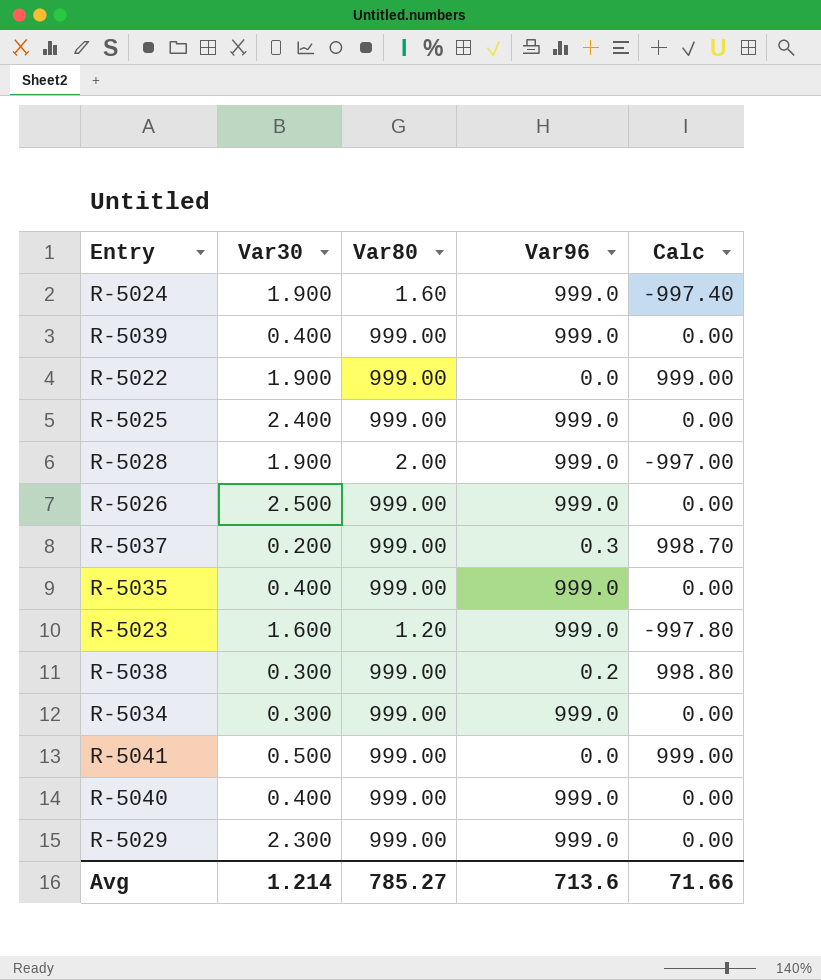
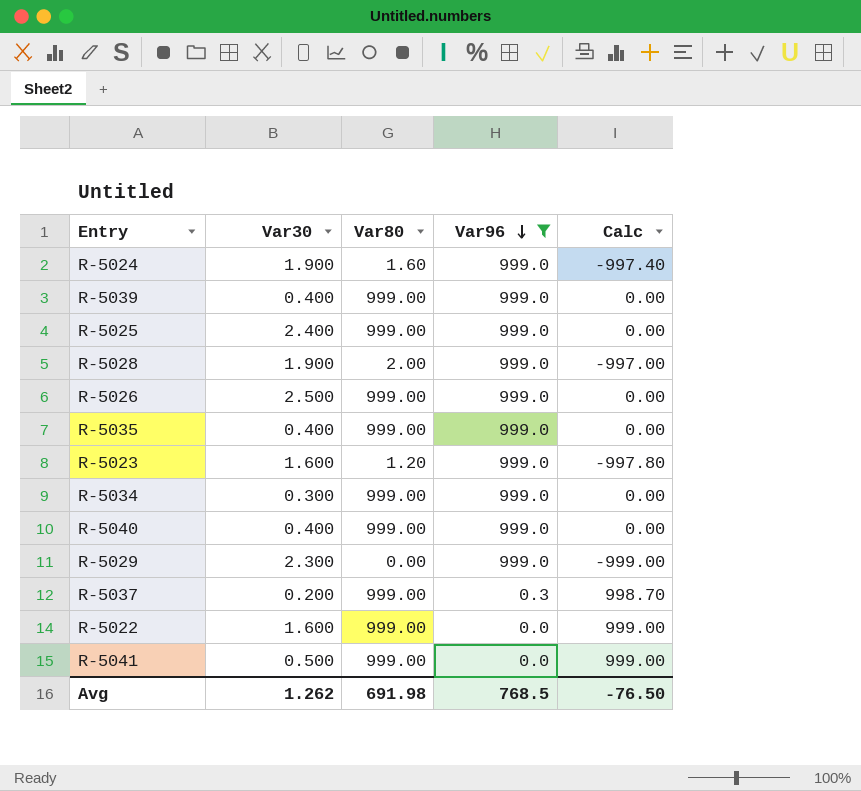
filter: none -> Var96 != 0.2
row order: none -> Var96 descending
R-5029 | Var80: 999.00 -> 0.00
R-5029 | Calc: 0.00 -> -999.00
R-5022 | Var30: 1.900 -> 1.600
Avg | Var30: 1.214 -> 1.262
Avg | Var80: 785.27 -> 691.98
Avg | Var96: 713.6 -> 768.5
Avg | Calc: 71.66 -> -76.50

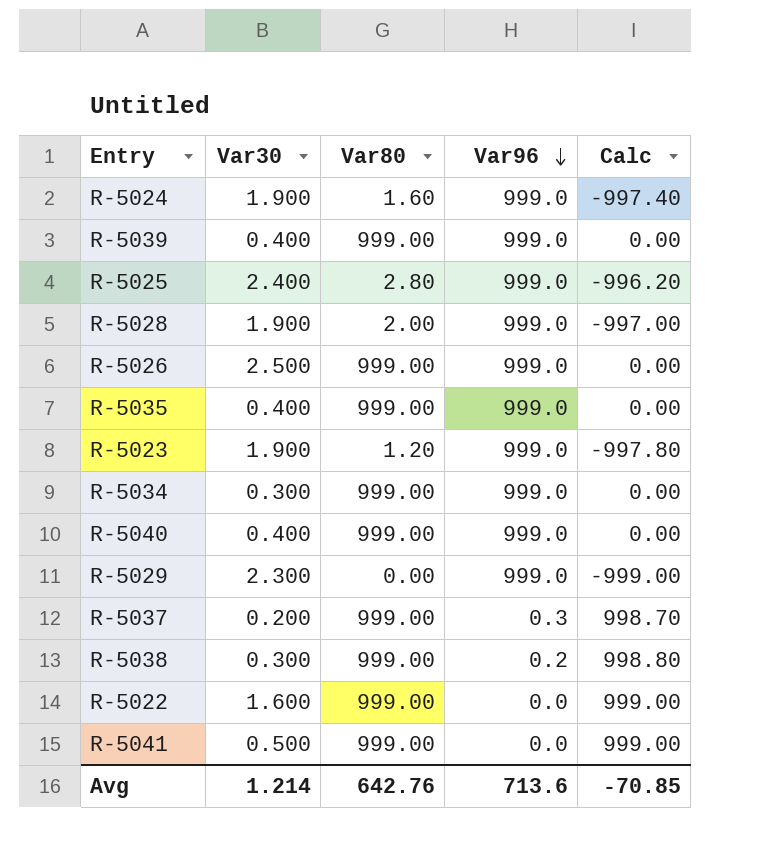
filter: Var96 != 0.2 -> none
R-5025 | Var80: 999.00 -> 2.80
R-5025 | Calc: 0.00 -> -996.20
R-5023 | Var30: 1.600 -> 1.900
Avg | Var30: 1.262 -> 1.214
Avg | Var80: 691.98 -> 642.76
Avg | Var96: 768.5 -> 713.6
Avg | Calc: -76.50 -> -70.85

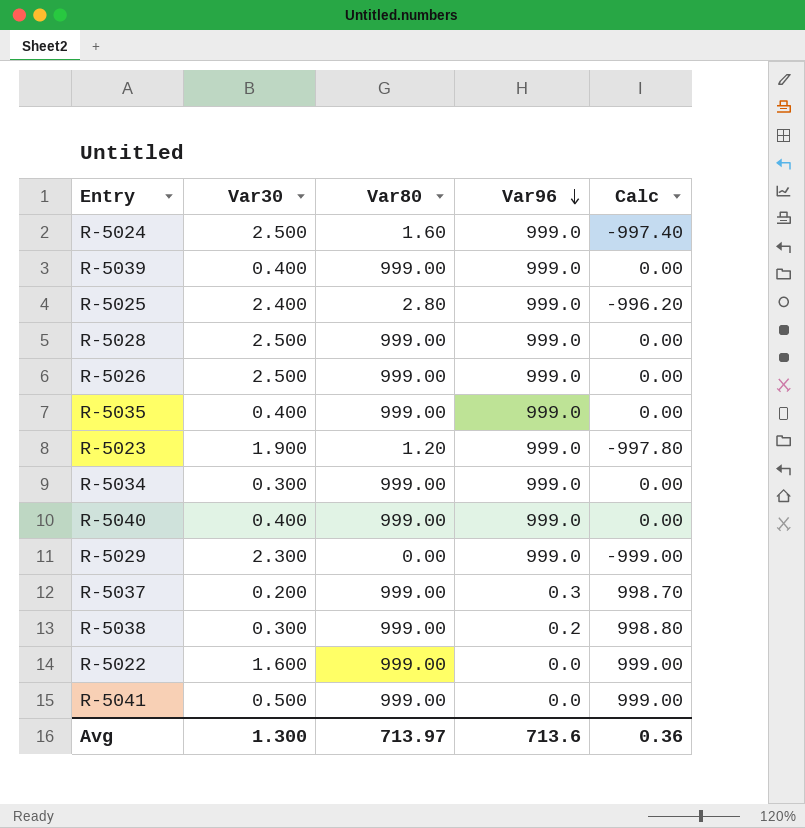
R-5024 | Var30: 1.900 -> 2.500
R-5028 | Var30: 1.900 -> 2.500
R-5028 | Var80: 2.00 -> 999.00
R-5028 | Calc: -997.00 -> 0.00
Avg | Var30: 1.214 -> 1.300
Avg | Var80: 642.76 -> 713.97
Avg | Calc: -70.85 -> 0.36

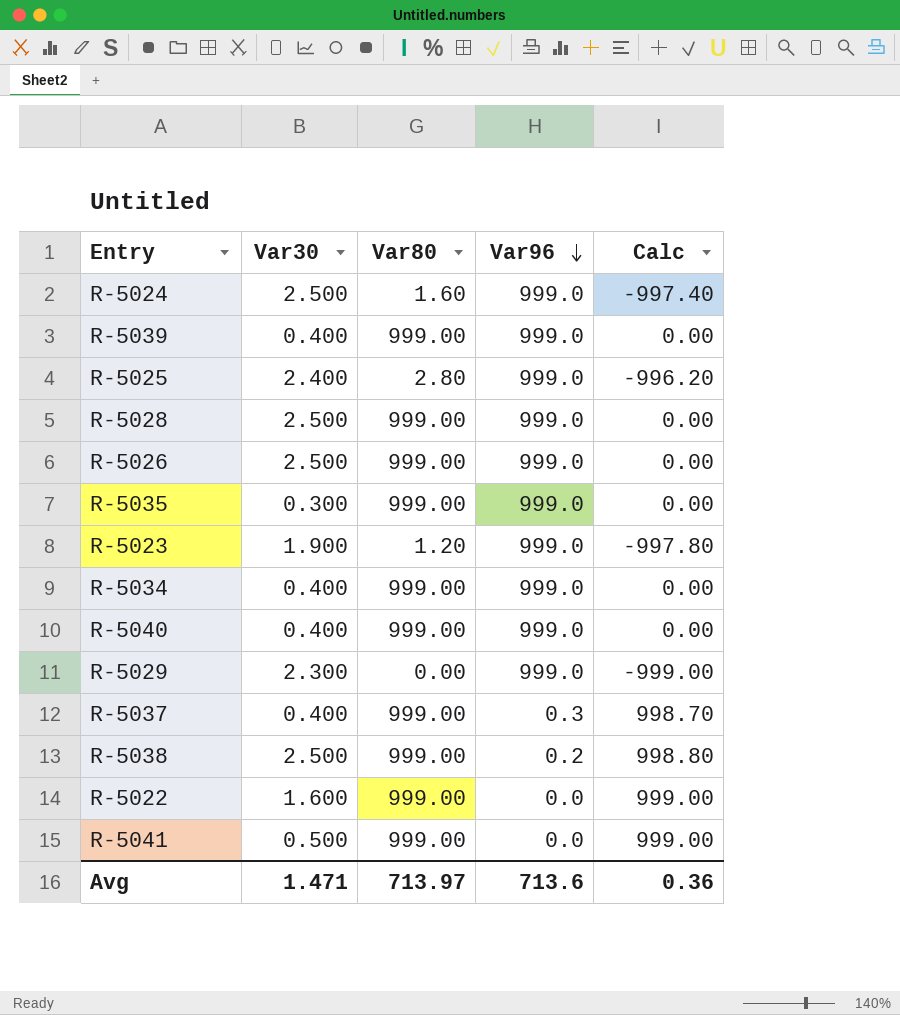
R-5035 | Var30: 0.400 -> 0.300
R-5034 | Var30: 0.300 -> 0.400
R-5037 | Var30: 0.200 -> 0.400
R-5038 | Var30: 0.300 -> 2.500
Avg | Var30: 1.300 -> 1.471

